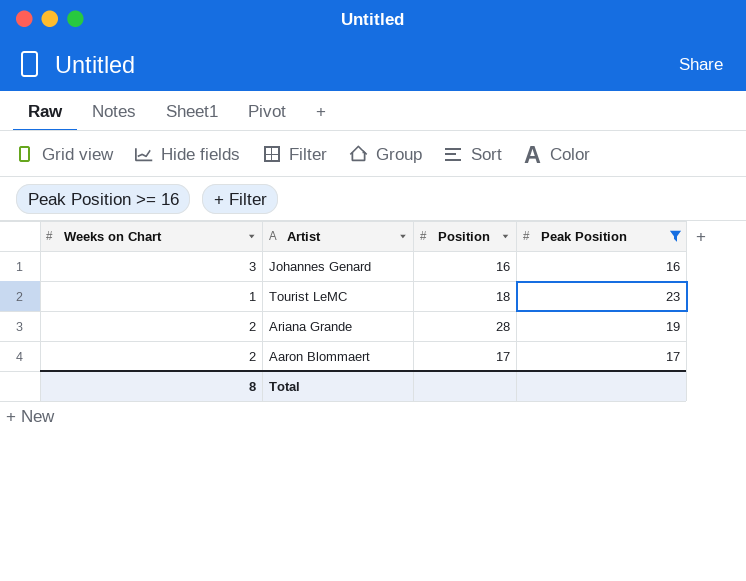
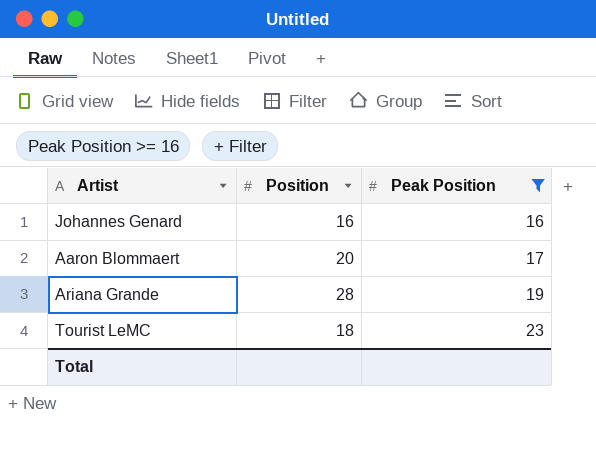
row order: none -> Peak Position ascending
column Weeks on Chart | position: 1 -> none
Aaron Blommaert | Position: 17 -> 20

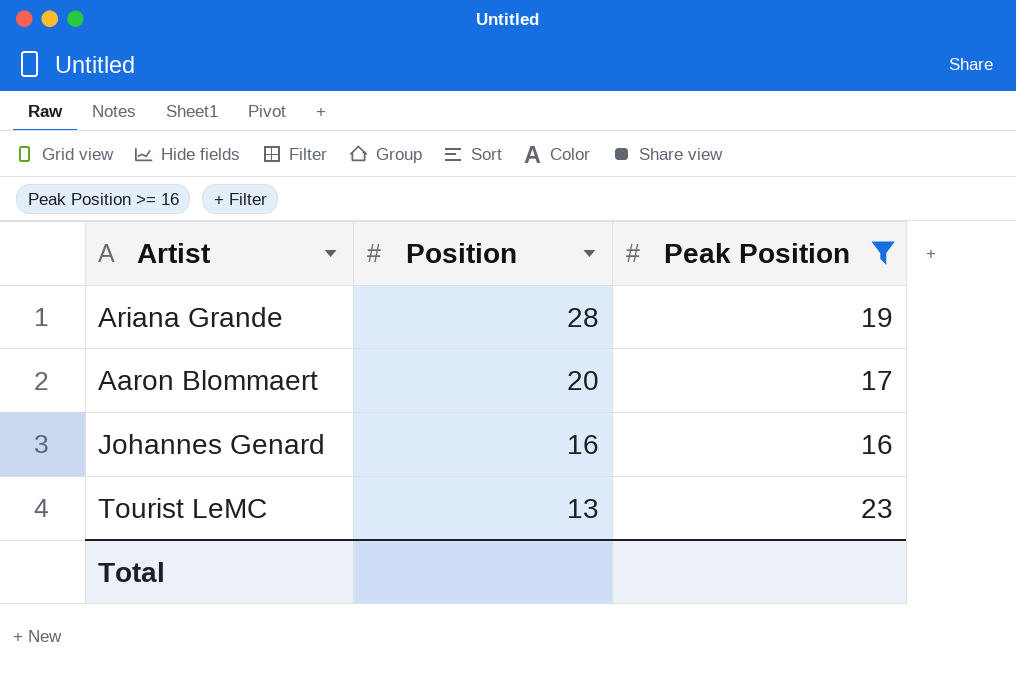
row order: Peak Position ascending -> Position descending
Tourist LeMC | Position: 18 -> 13

